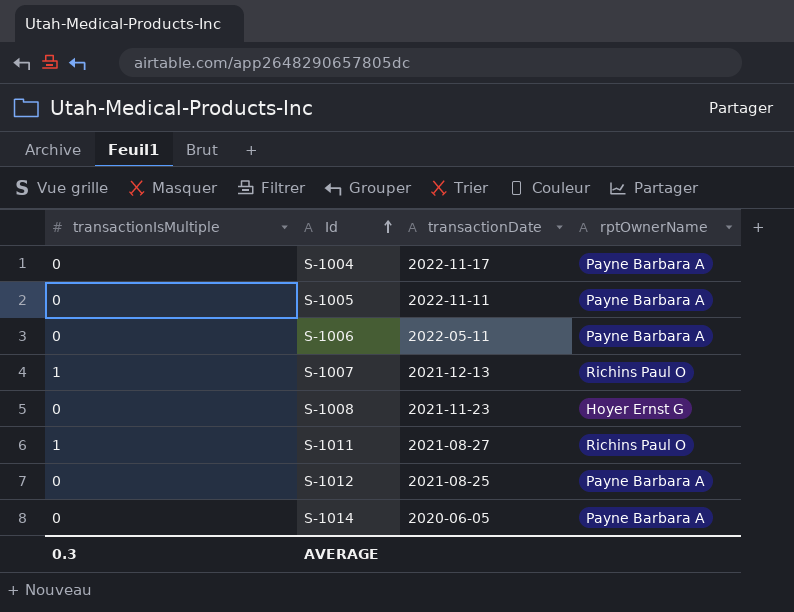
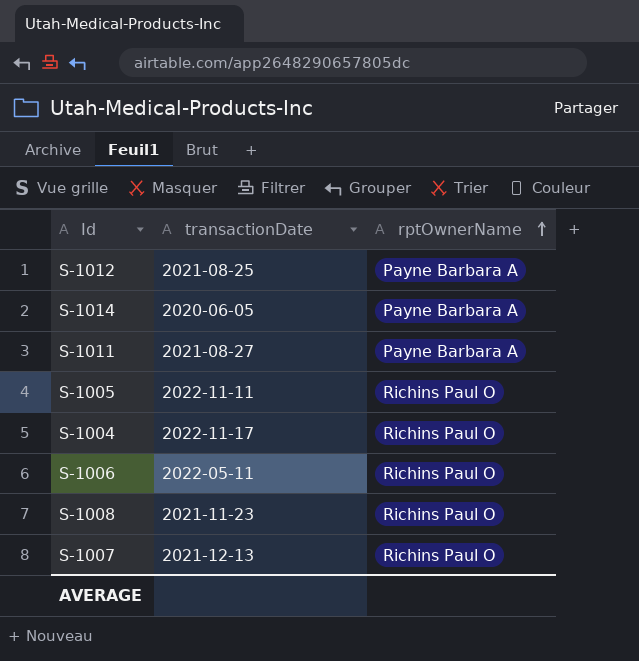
row order: Id ascending -> rptOwnerName ascending
column transactionIsMultiple | position: 1 -> none
S-1011 | rptOwnerName: Richins Paul O -> Payne Barbara A
S-1005 | rptOwnerName: Payne Barbara A -> Richins Paul O
S-1004 | rptOwnerName: Payne Barbara A -> Richins Paul O
S-1006 | rptOwnerName: Payne Barbara A -> Richins Paul O
S-1008 | rptOwnerName: Hoyer Ernst G -> Richins Paul O

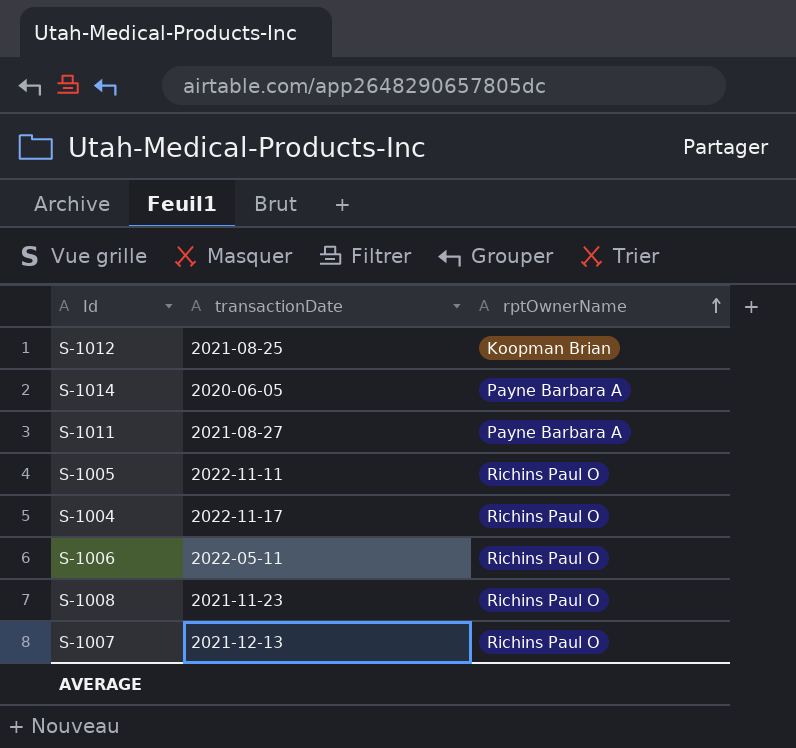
S-1012 | rptOwnerName: Payne Barbara A -> Koopman Brian

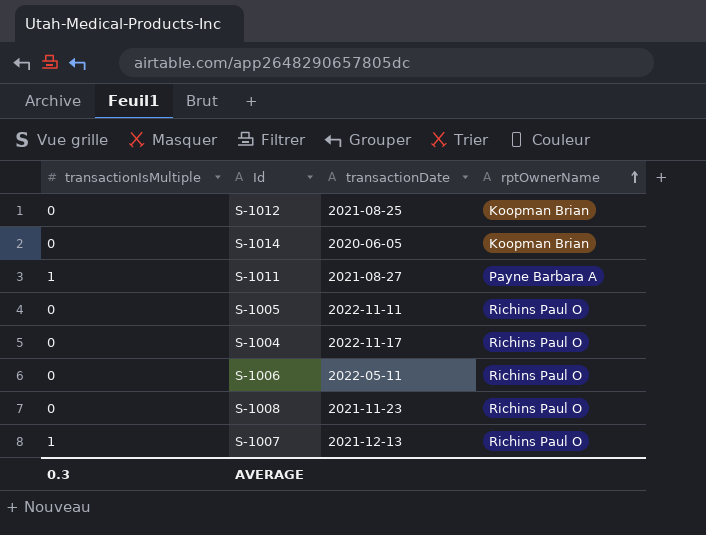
column transactionIsMultiple | position: none -> 1
S-1014 | rptOwnerName: Payne Barbara A -> Koopman Brian

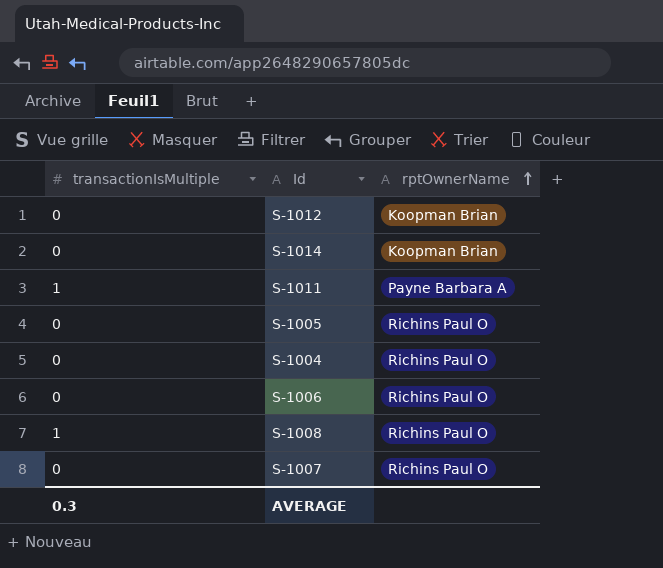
column transactionDate | position: 3 -> none
S-1008 | transactionIsMultiple: 0 -> 1
S-1007 | transactionIsMultiple: 1 -> 0

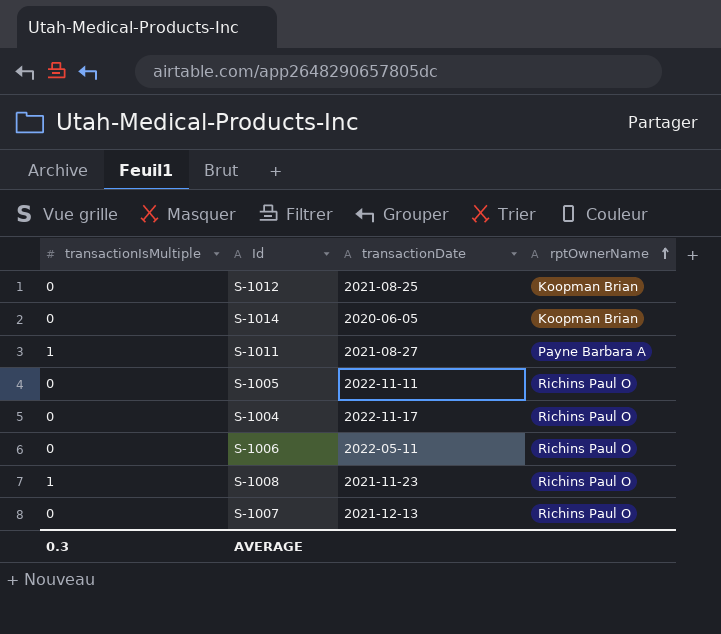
column transactionDate | position: none -> 3

